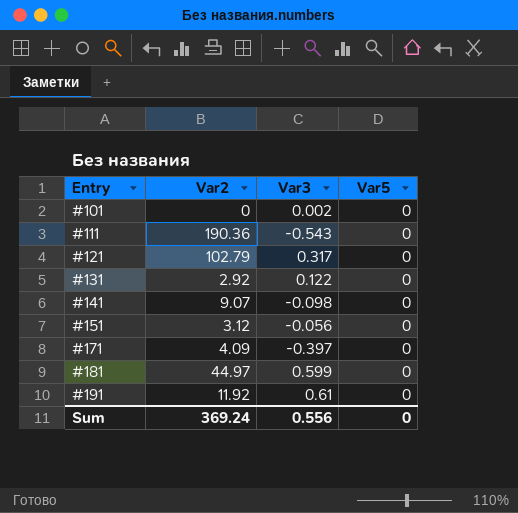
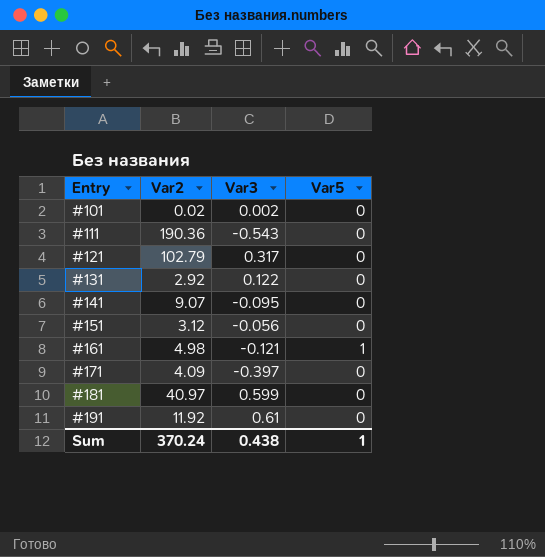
#101 | Var2: 0 -> 0.02
#141 | Var3: -0.098 -> -0.095
row #161: none -> 4.98 | -0.121 | 1
#181 | Var2: 44.97 -> 40.97
Sum | Var2: 369.24 -> 370.24
Sum | Var3: 0.556 -> 0.438
Sum | Var5: 0 -> 1

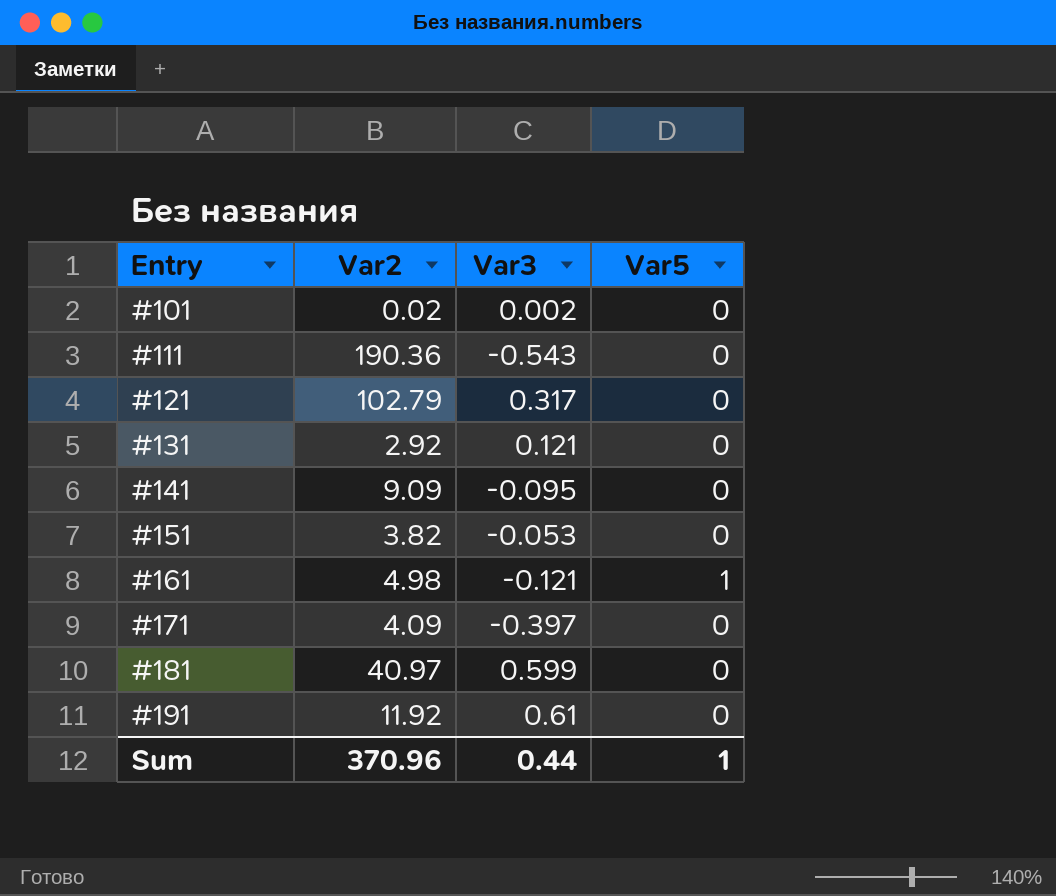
#131 | Var3: 0.122 -> 0.121
#141 | Var2: 9.07 -> 9.09
#151 | Var2: 3.12 -> 3.82
#151 | Var3: -0.056 -> -0.053
Sum | Var2: 370.24 -> 370.96
Sum | Var3: 0.438 -> 0.44

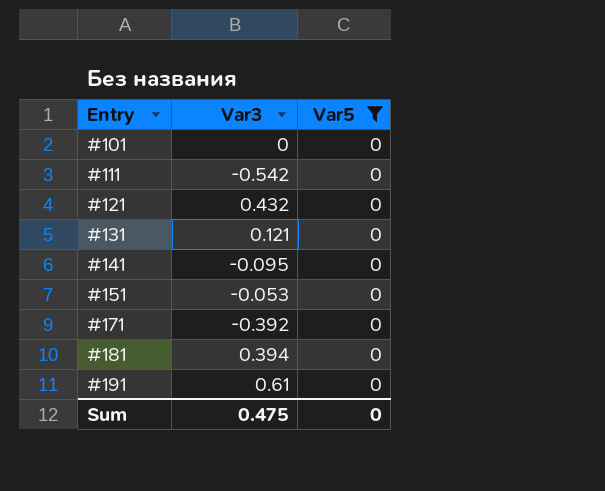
filter: none -> Var5 = 0
column Var2 | position: 2 -> none
#101 | Var3: 0.002 -> 0
#111 | Var3: -0.543 -> -0.542
#121 | Var3: 0.317 -> 0.432
#171 | Var3: -0.397 -> -0.392
#181 | Var3: 0.599 -> 0.394
Sum | Var3: 0.44 -> 0.475
Sum | Var5: 1 -> 0

